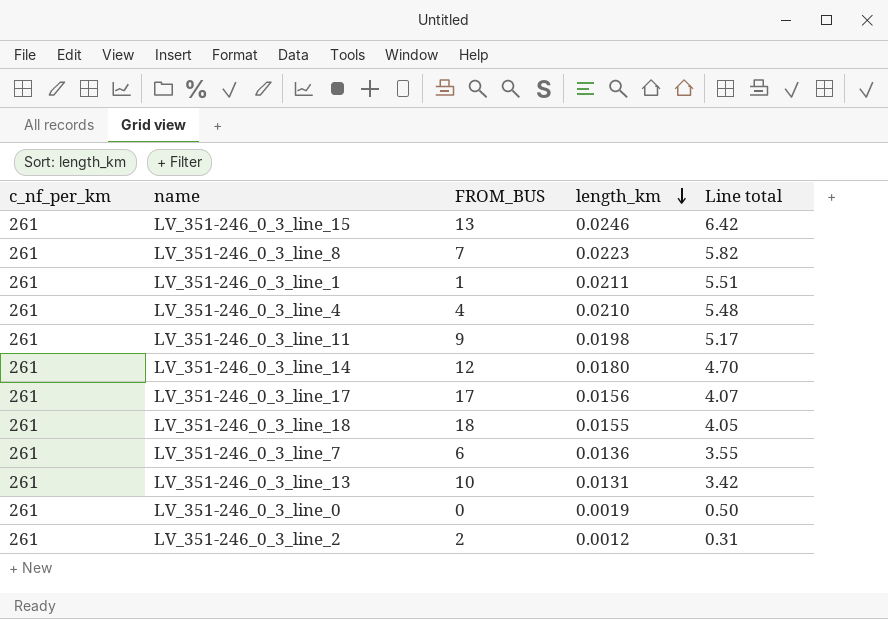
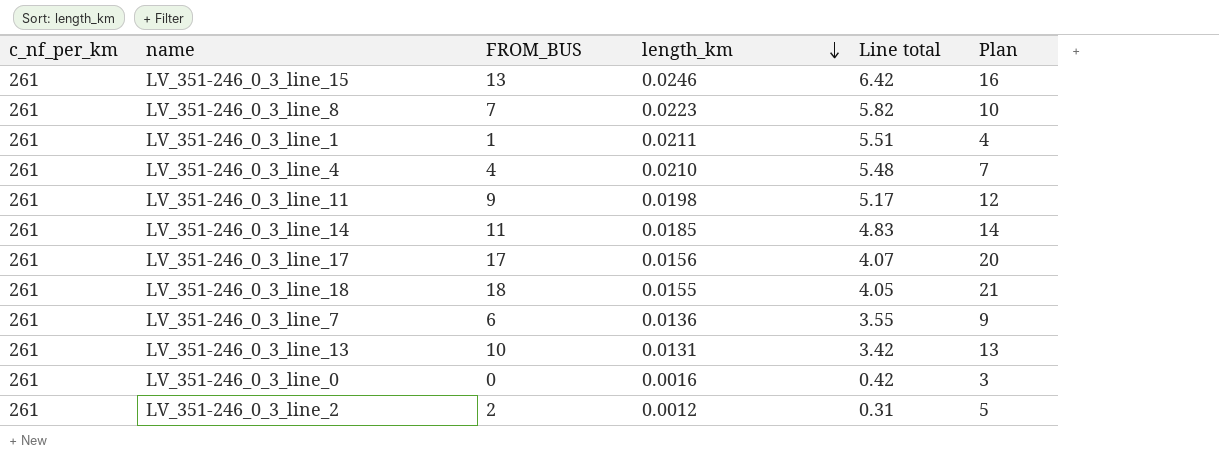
column Plan | formula: none -> [FROM_BUS] + 3
LV_351-246_0_3_line_14 | FROM_BUS: 12 -> 11
LV_351-246_0_3_line_14 | length_km: 0.0180 -> 0.0185
LV_351-246_0_3_line_14 | Line total: 4.70 -> 4.83
LV_351-246_0_3_line_0 | length_km: 0.0019 -> 0.0016
LV_351-246_0_3_line_0 | Line total: 0.50 -> 0.42

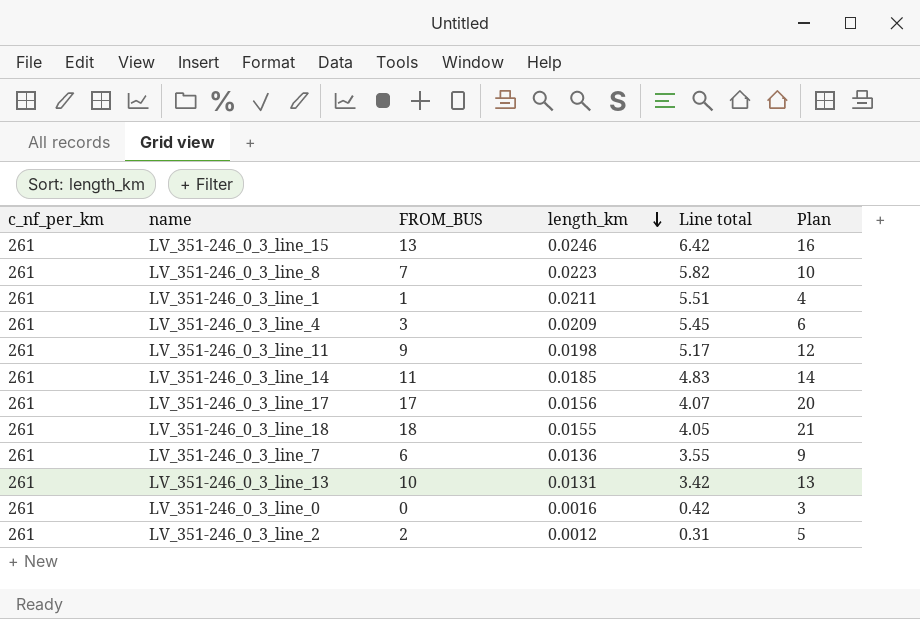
LV_351-246_0_3_line_4 | FROM_BUS: 4 -> 3
LV_351-246_0_3_line_4 | length_km: 0.0210 -> 0.0209
LV_351-246_0_3_line_4 | Line total: 5.48 -> 5.45
LV_351-246_0_3_line_4 | Plan: 7 -> 6

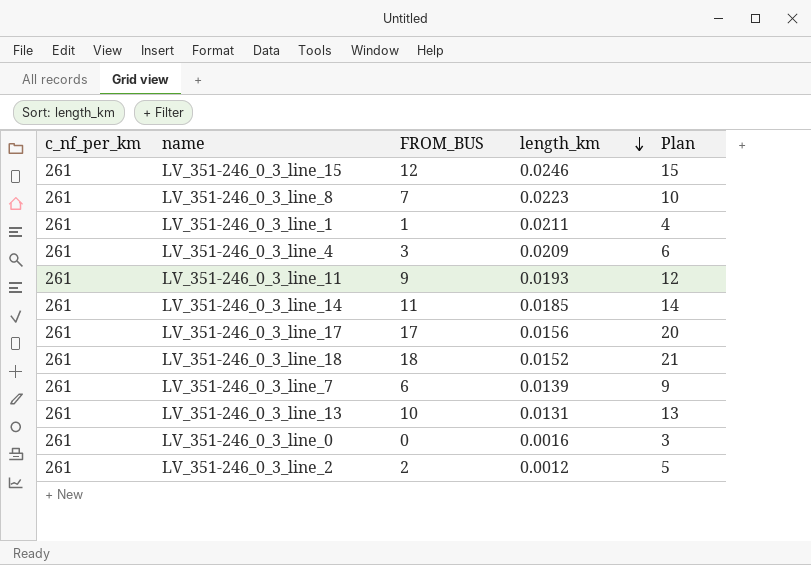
column Line total | formula: [c_nf_per_km] * [length_km] -> none
LV_351-246_0_3_line_15 | FROM_BUS: 13 -> 12
LV_351-246_0_3_line_15 | Plan: 16 -> 15
LV_351-246_0_3_line_11 | length_km: 0.0198 -> 0.0193
LV_351-246_0_3_line_18 | length_km: 0.0155 -> 0.0152
LV_351-246_0_3_line_7 | length_km: 0.0136 -> 0.0139

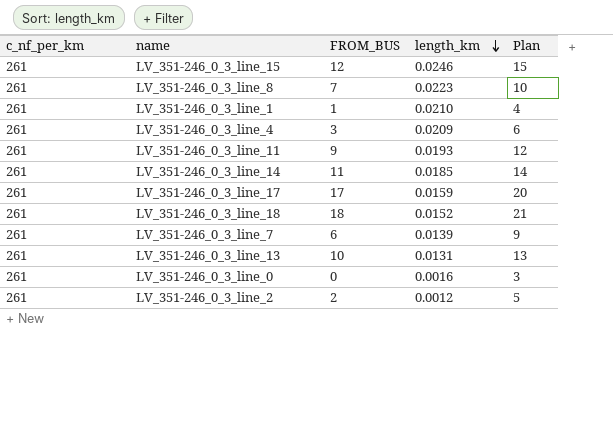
LV_351-246_0_3_line_1 | length_km: 0.0211 -> 0.0210
LV_351-246_0_3_line_17 | length_km: 0.0156 -> 0.0159

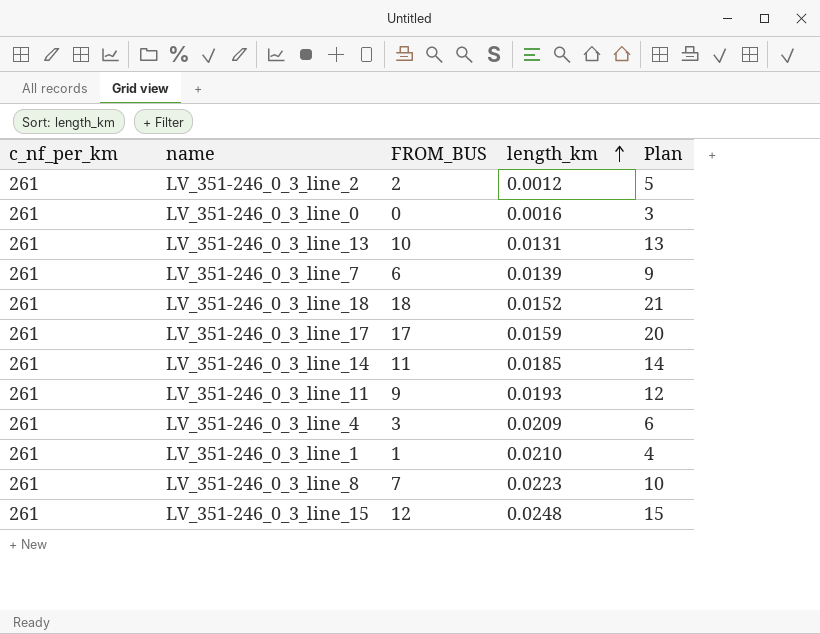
row order: length_km descending -> length_km ascending
LV_351-246_0_3_line_15 | length_km: 0.0246 -> 0.0248

